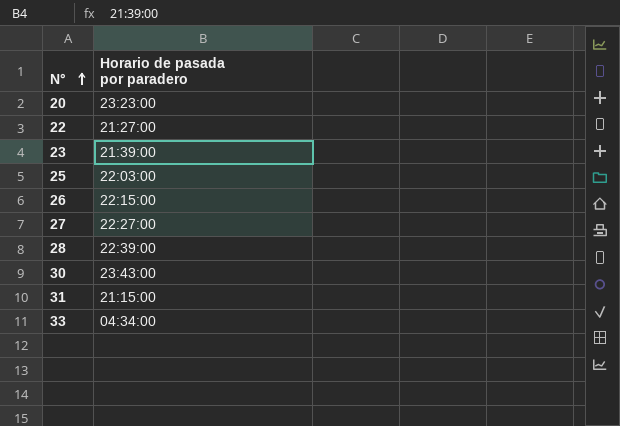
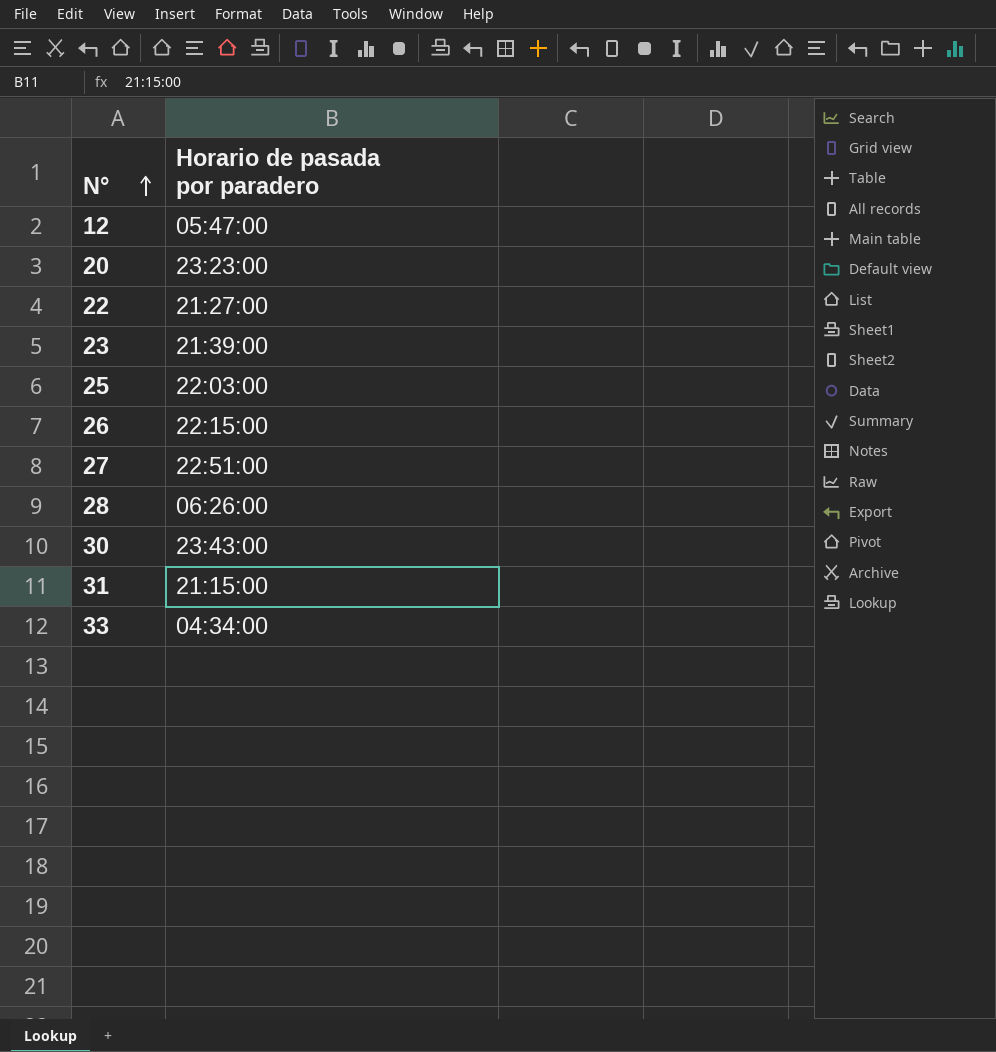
row 12: none -> 05:47:00
27 | Horario de pasada por paradero: 22:27:00 -> 22:51:00
28 | Horario de pasada por paradero: 22:39:00 -> 06:26:00

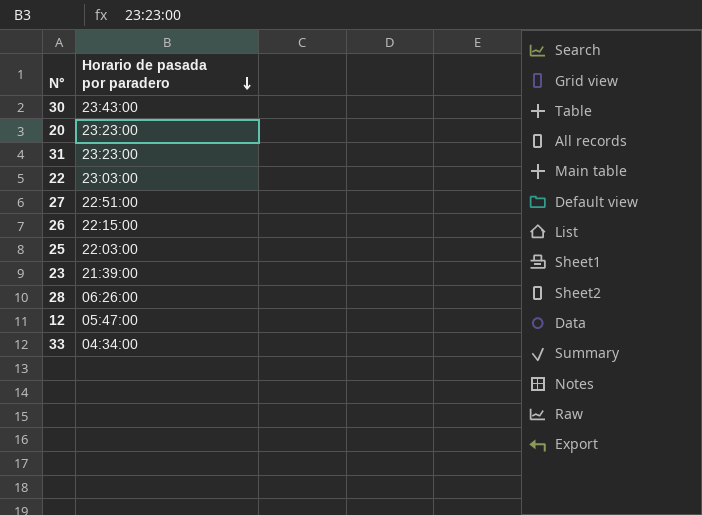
row order: N° ascending -> Horario de pasada por paradero descending
31 | Horario de pasada por paradero: 21:15:00 -> 23:23:00
22 | Horario de pasada por paradero: 21:27:00 -> 23:03:00

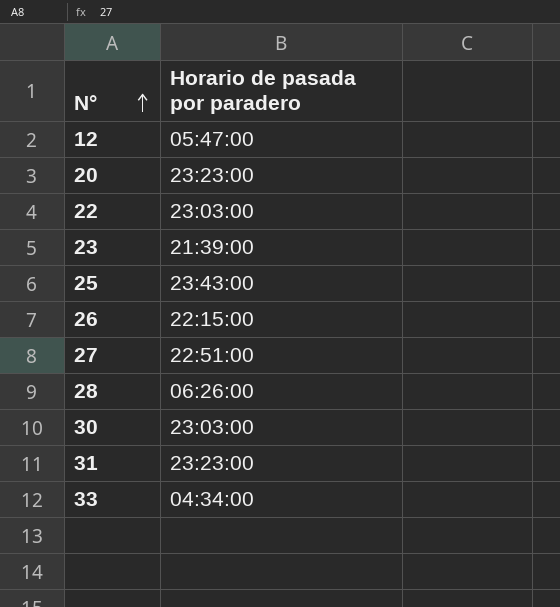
row order: Horario de pasada por paradero descending -> N° ascending
25 | Horario de pasada por paradero: 22:03:00 -> 23:43:00
30 | Horario de pasada por paradero: 23:43:00 -> 23:03:00

